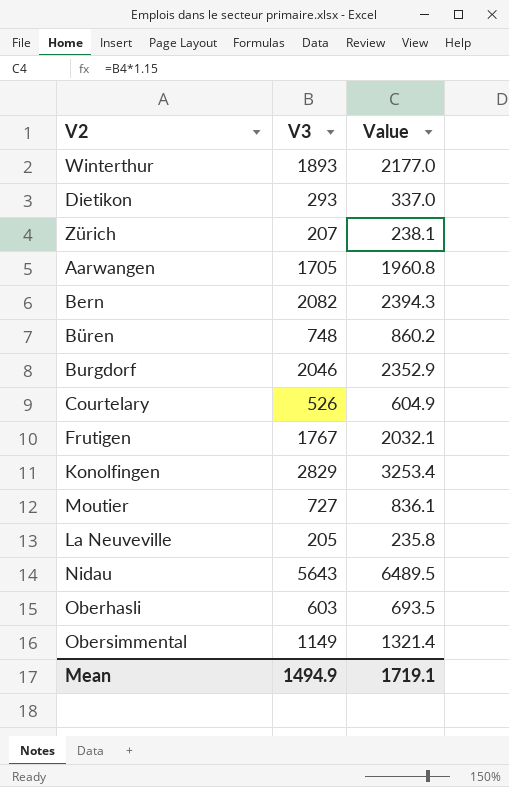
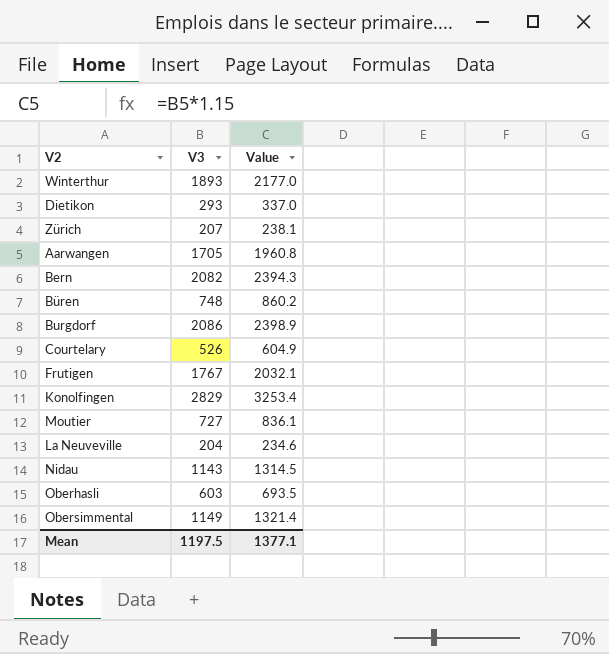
Burgdorf | V3: 2046 -> 2086
Burgdorf | Value: 2352.9 -> 2398.9
La Neuveville | V3: 205 -> 204
La Neuveville | Value: 235.8 -> 234.6
Nidau | V3: 5643 -> 1143
Nidau | Value: 6489.5 -> 1314.5
Mean | V3: 1494.9 -> 1197.5
Mean | Value: 1719.1 -> 1377.1

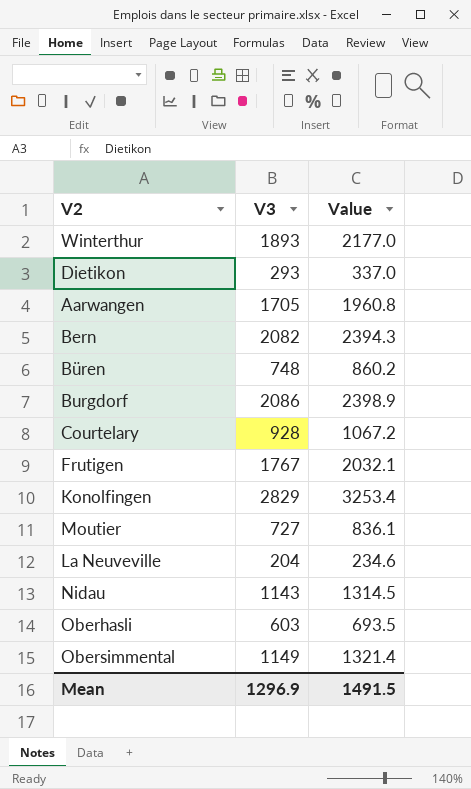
row Zürich: 207 | 238.1 -> none
Courtelary | V3: 526 -> 928
Courtelary | Value: 604.9 -> 1067.2
Mean | V3: 1197.5 -> 1296.9
Mean | Value: 1377.1 -> 1491.5

